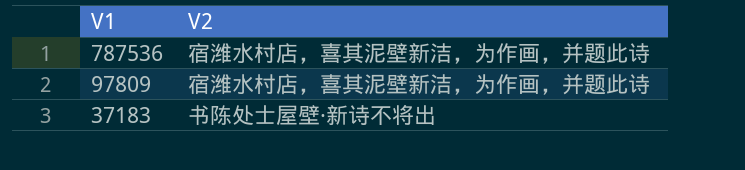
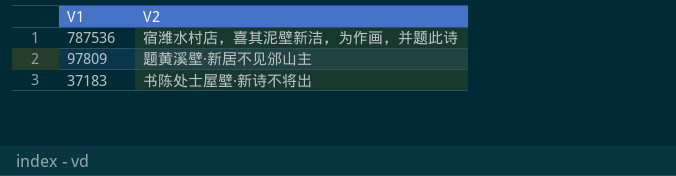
97809 | V2: 宿潍水村店，喜其泥壁新洁，为作画，并题此诗 -> 题黄溪壁·新居不见邠山主

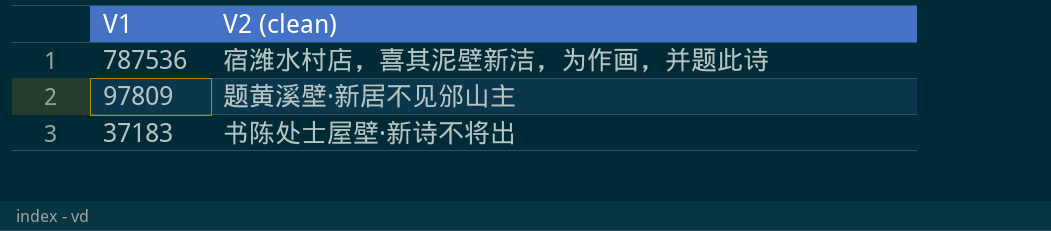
column name: V2 -> V2 (clean)

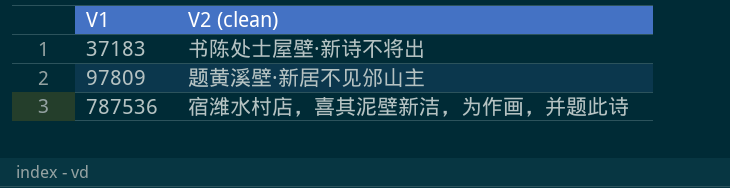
row order: V1 descending -> V1 ascending

